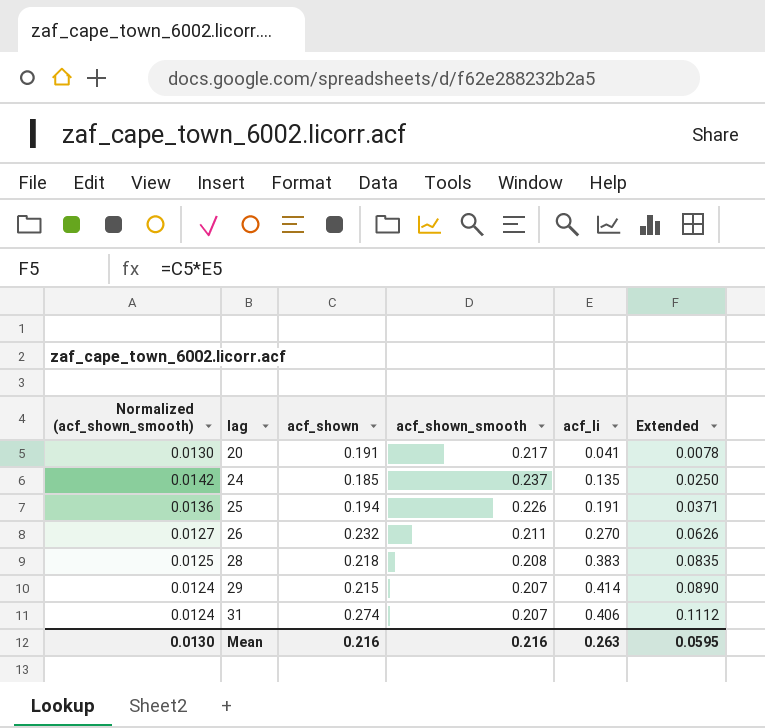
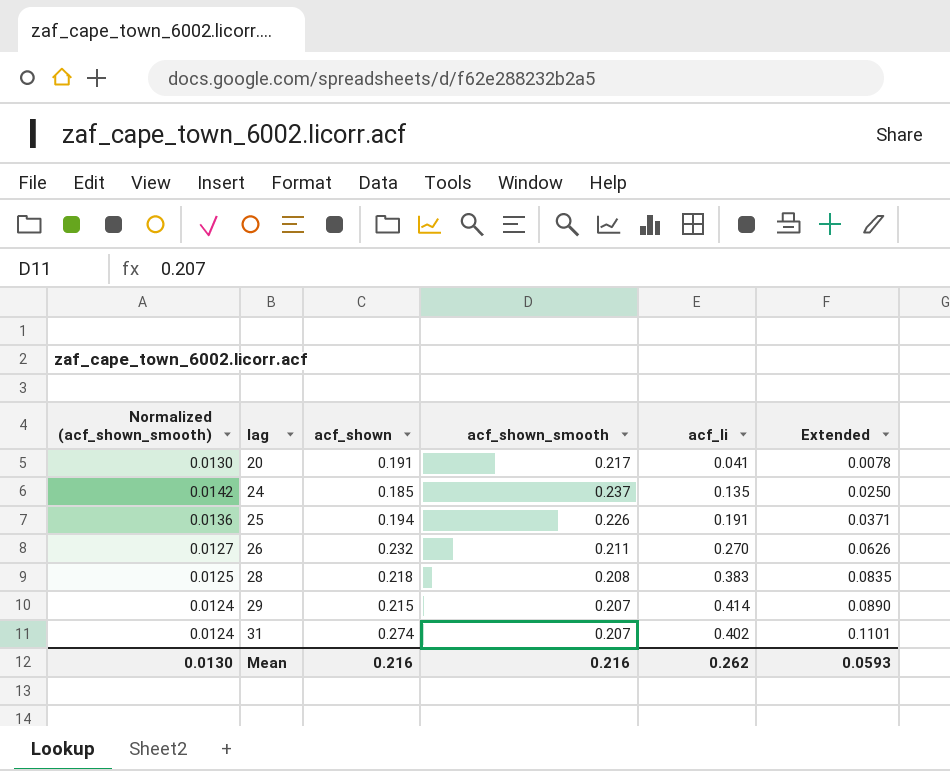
31 | acf_li: 0.406 -> 0.402
31 | Extended: 0.1112 -> 0.1101
Mean | acf_li: 0.263 -> 0.262
Mean | Extended: 0.0595 -> 0.0593

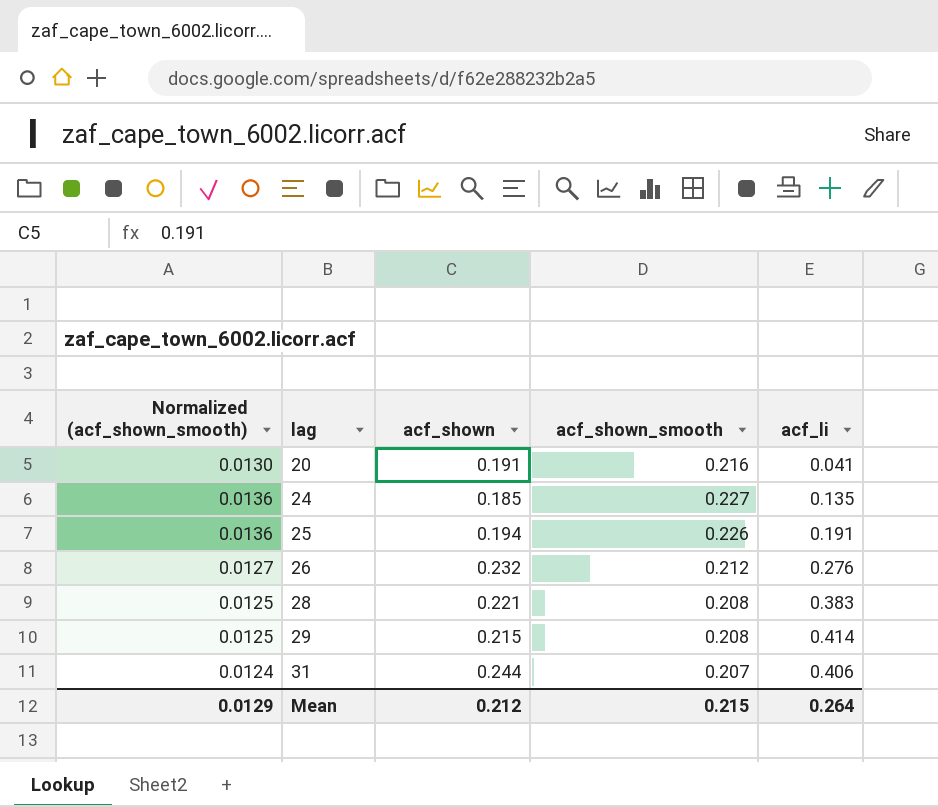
column Extended | formula: [acf_shown] * [acf_li] -> none
20 | acf_shown_smooth: 0.217 -> 0.216
24 | Normalized (acf_shown_smooth): 0.0142 -> 0.0136
24 | acf_shown_smooth: 0.237 -> 0.227
26 | acf_shown_smooth: 0.211 -> 0.212
26 | acf_li: 0.270 -> 0.276
28 | acf_shown: 0.218 -> 0.221
29 | Normalized (acf_shown_smooth): 0.0124 -> 0.0125
29 | acf_shown_smooth: 0.207 -> 0.208
31 | acf_shown: 0.274 -> 0.244
31 | acf_li: 0.402 -> 0.406
Mean | Normalized (acf_shown_smooth): 0.0130 -> 0.0129
Mean | acf_shown: 0.216 -> 0.212
Mean | acf_shown_smooth: 0.216 -> 0.215
Mean | acf_li: 0.262 -> 0.264

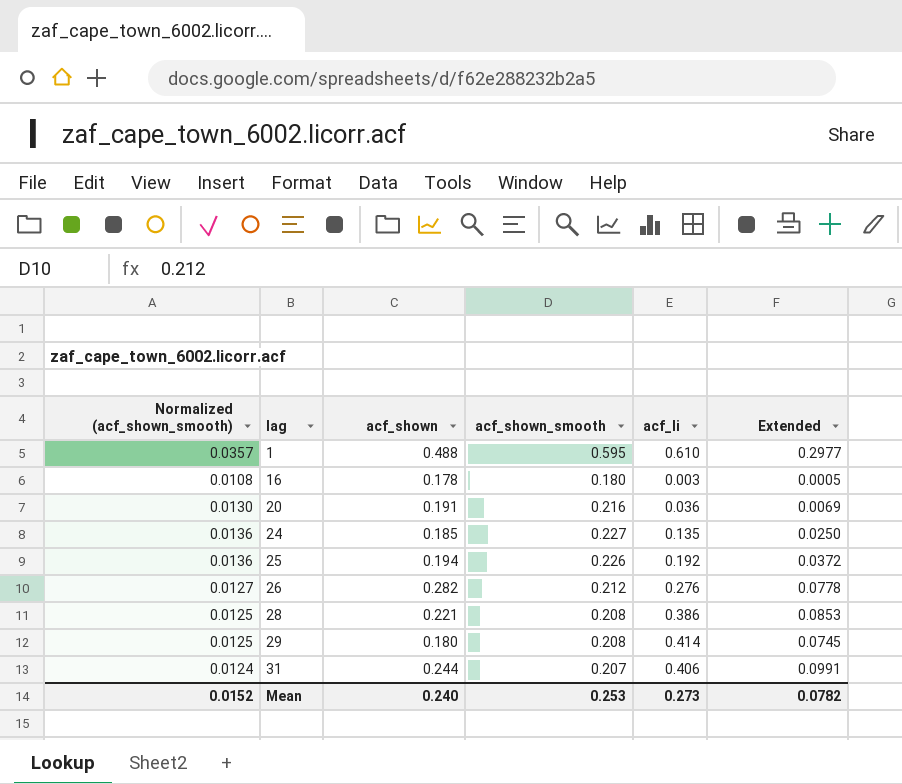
column Extended | formula: none -> [acf_shown] * [acf_li]
row 1: none -> 0.0357 | 0.488 | 0.595 | 0.610 | 0.2977
row 16: none -> 0.0108 | 0.178 | 0.180 | 0.003 | 0.0005
20 | acf_li: 0.041 -> 0.036
25 | acf_li: 0.191 -> 0.192
26 | acf_shown: 0.232 -> 0.282
28 | acf_li: 0.383 -> 0.386
29 | acf_shown: 0.215 -> 0.180
Mean | Normalized (acf_shown_smooth): 0.0129 -> 0.0152
Mean | acf_shown: 0.212 -> 0.240
Mean | acf_shown_smooth: 0.215 -> 0.253
Mean | acf_li: 0.264 -> 0.273

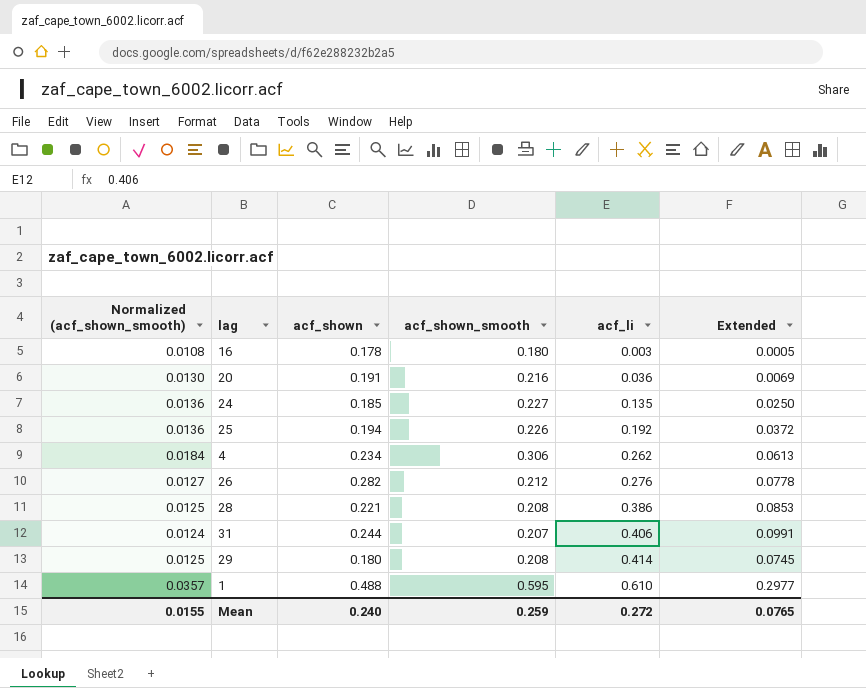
row order: lag ascending -> acf_li ascending
row 4: none -> 0.0184 | 0.234 | 0.306 | 0.262 | 0.0613
Mean | Normalized (acf_shown_smooth): 0.0152 -> 0.0155
Mean | acf_shown_smooth: 0.253 -> 0.259
Mean | acf_li: 0.273 -> 0.272
Mean | Extended: 0.0782 -> 0.0765

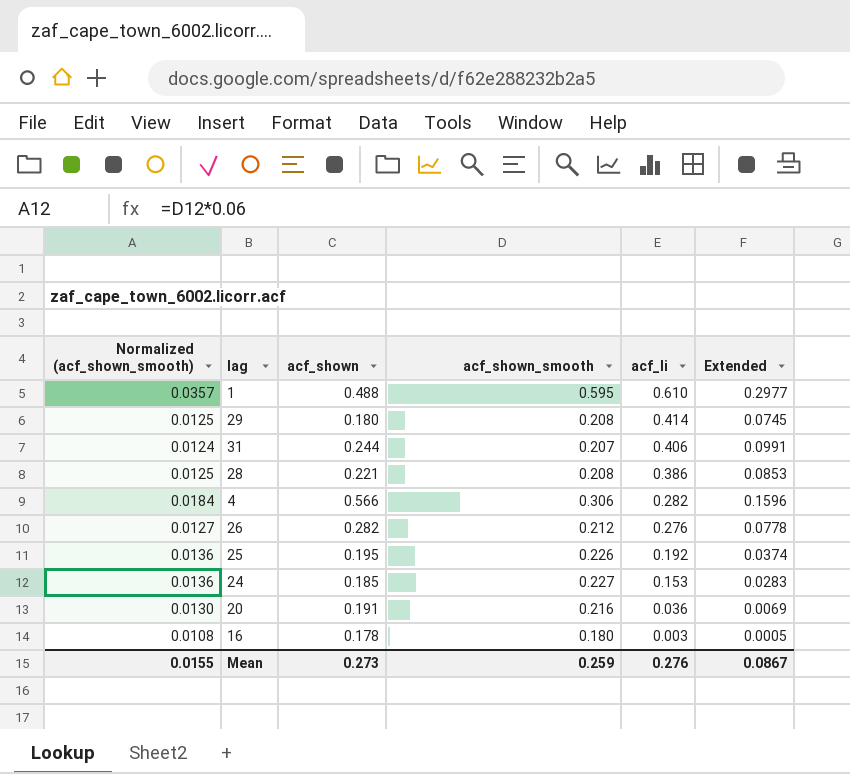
row order: acf_li ascending -> acf_li descending
4 | acf_shown: 0.234 -> 0.566
4 | acf_li: 0.262 -> 0.282
4 | Extended: 0.0613 -> 0.1596
25 | acf_shown: 0.194 -> 0.195
25 | Extended: 0.0372 -> 0.0374
24 | acf_li: 0.135 -> 0.153
24 | Extended: 0.0250 -> 0.0283
Mean | acf_shown: 0.240 -> 0.273
Mean | acf_li: 0.272 -> 0.276
Mean | Extended: 0.0765 -> 0.0867

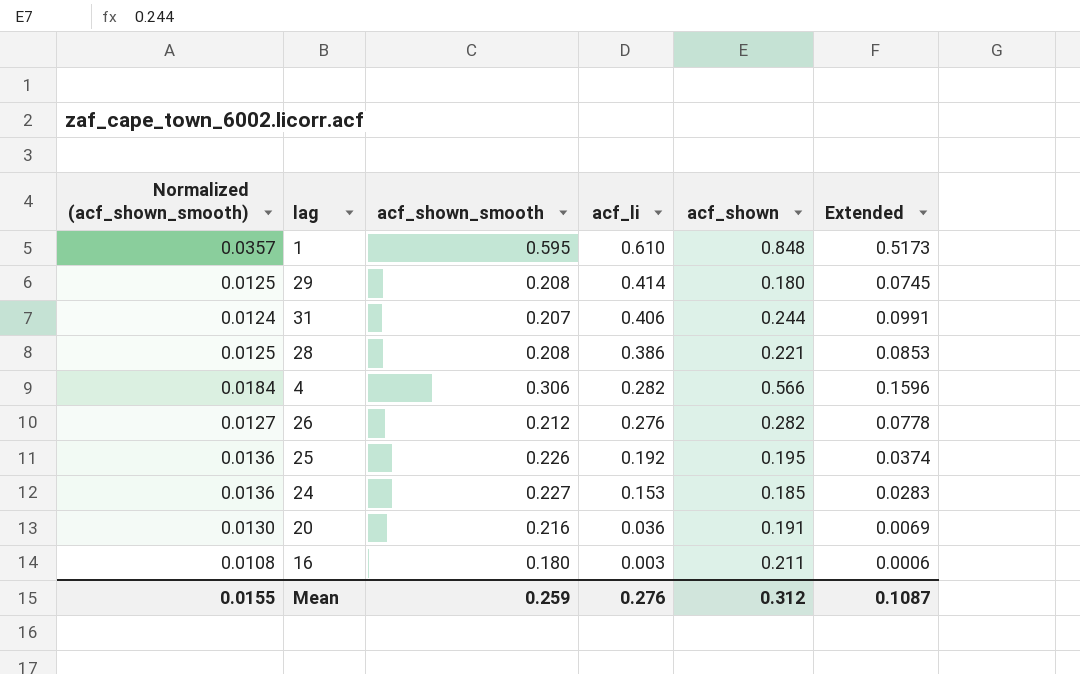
column acf_shown | position: 3 -> 5
1 | acf_shown: 0.488 -> 0.848
1 | Extended: 0.2977 -> 0.5173
16 | acf_shown: 0.178 -> 0.211
16 | Extended: 0.0005 -> 0.0006
Mean | acf_shown: 0.273 -> 0.312
Mean | Extended: 0.0867 -> 0.1087

